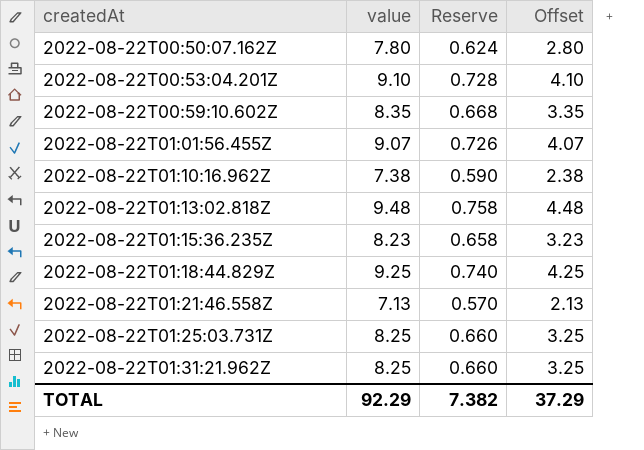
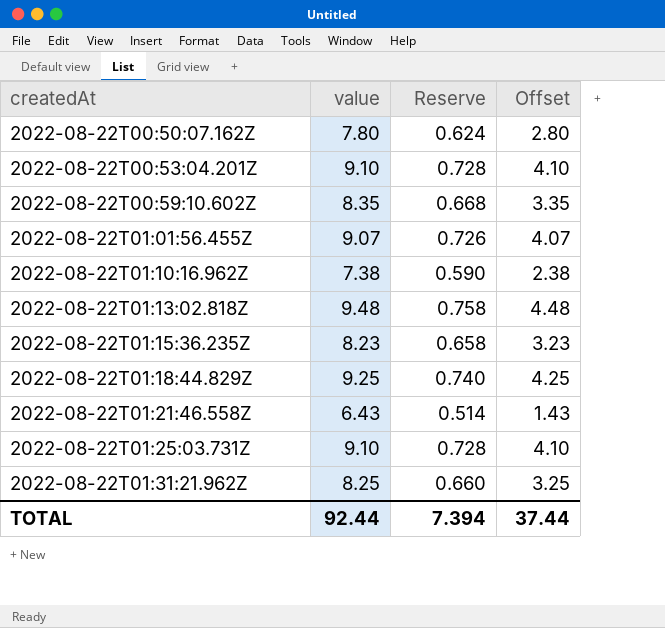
2022-08-22T01:21:46.558Z | value: 7.13 -> 6.43
2022-08-22T01:21:46.558Z | Reserve: 0.570 -> 0.514
2022-08-22T01:21:46.558Z | Offset: 2.13 -> 1.43
2022-08-22T01:25:03.731Z | value: 8.25 -> 9.10
2022-08-22T01:25:03.731Z | Reserve: 0.660 -> 0.728
2022-08-22T01:25:03.731Z | Offset: 3.25 -> 4.10
TOTAL | value: 92.29 -> 92.44
TOTAL | Reserve: 7.382 -> 7.394
TOTAL | Offset: 37.29 -> 37.44

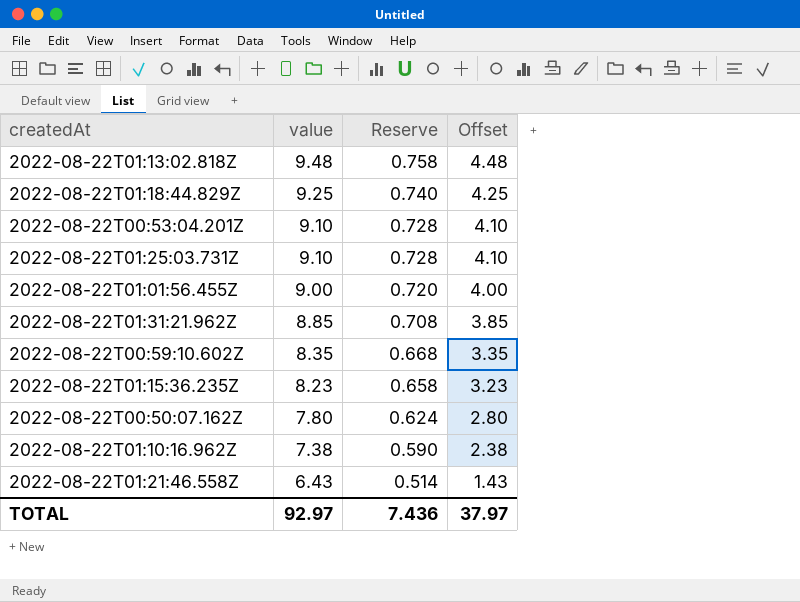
row order: createdAt ascending -> value descending
2022-08-22T01:01:56.455Z | value: 9.07 -> 9.00
2022-08-22T01:01:56.455Z | Reserve: 0.726 -> 0.720
2022-08-22T01:01:56.455Z | Offset: 4.07 -> 4.00
2022-08-22T01:31:21.962Z | value: 8.25 -> 8.85
2022-08-22T01:31:21.962Z | Reserve: 0.660 -> 0.708
2022-08-22T01:31:21.962Z | Offset: 3.25 -> 3.85
TOTAL | value: 92.44 -> 92.97
TOTAL | Reserve: 7.394 -> 7.436
TOTAL | Offset: 37.44 -> 37.97

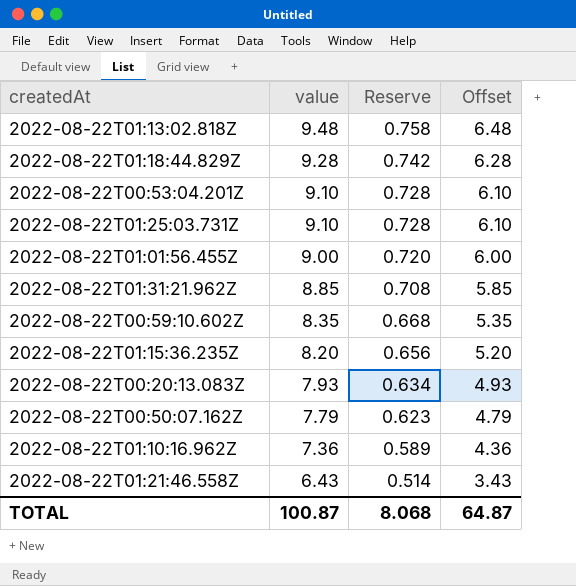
column Offset | formula: [value] - 5 -> [value] - 3
2022-08-22T01:18:44.829Z | value: 9.25 -> 9.28
2022-08-22T01:18:44.829Z | Reserve: 0.740 -> 0.742
2022-08-22T01:15:36.235Z | value: 8.23 -> 8.20
2022-08-22T01:15:36.235Z | Reserve: 0.658 -> 0.656
row 2022-08-22T00:20:13.083Z: none -> 7.93 | 0.634 | 4.93
2022-08-22T00:50:07.162Z | value: 7.80 -> 7.79
2022-08-22T00:50:07.162Z | Reserve: 0.624 -> 0.623
2022-08-22T01:10:16.962Z | value: 7.38 -> 7.36
2022-08-22T01:10:16.962Z | Reserve: 0.590 -> 0.589
TOTAL | value: 92.97 -> 100.87
TOTAL | Reserve: 7.436 -> 8.068
TOTAL | Offset: 37.97 -> 64.87

